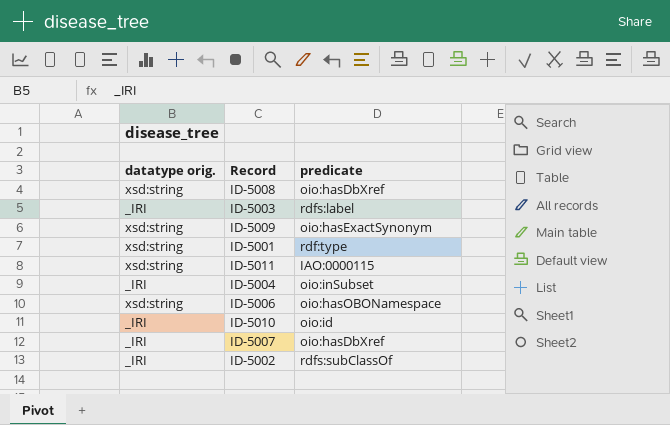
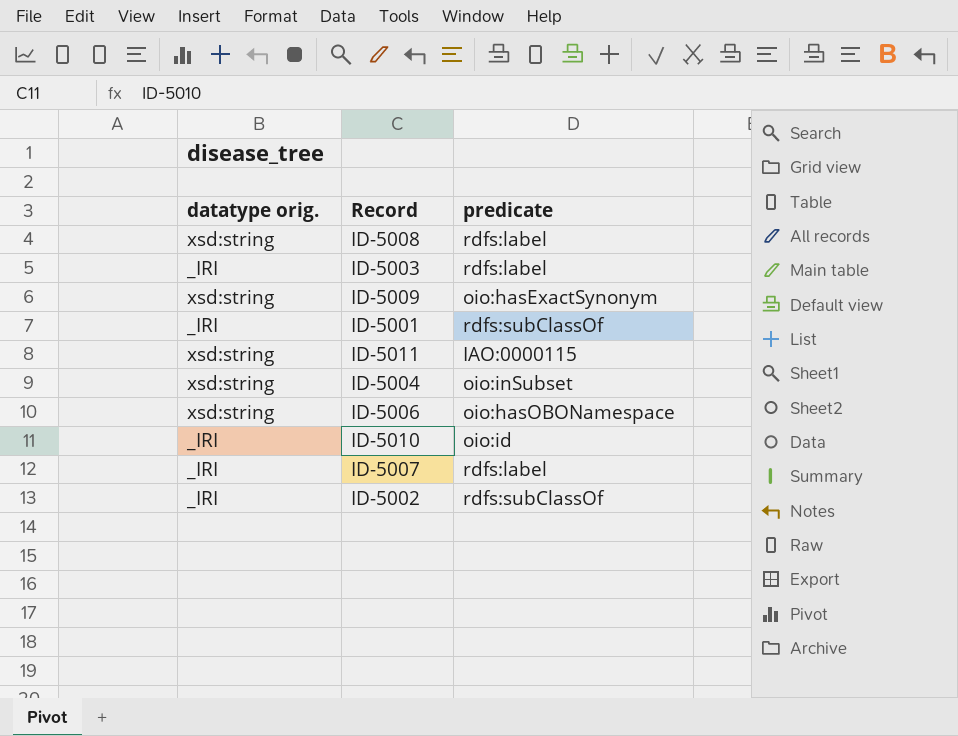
ID-5008 | predicate: oio:hasDbXref -> rdfs:label
ID-5001 | datatype orig.: xsd:string -> _IRI
ID-5001 | predicate: rdf:type -> rdfs:subClassOf
ID-5004 | datatype orig.: _IRI -> xsd:string
ID-5007 | predicate: oio:hasDbXref -> rdfs:label

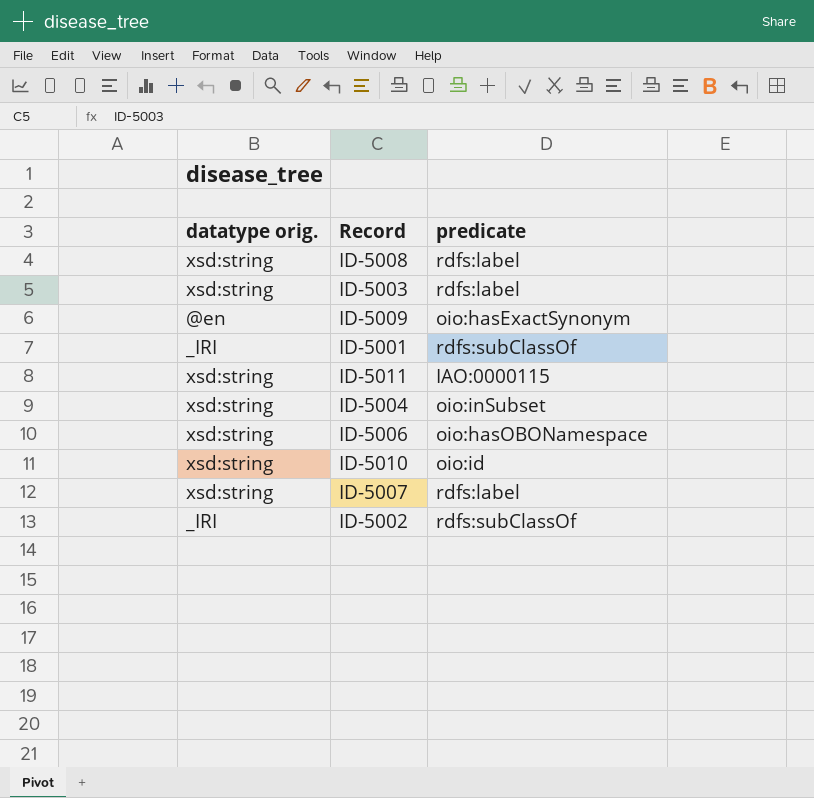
ID-5003 | datatype orig.: _IRI -> xsd:string
ID-5009 | datatype orig.: xsd:string -> @en
ID-5010 | datatype orig.: _IRI -> xsd:string
ID-5007 | datatype orig.: _IRI -> xsd:string

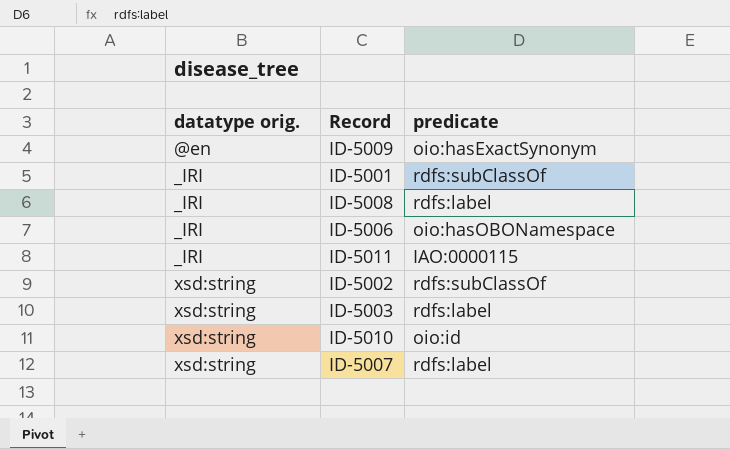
row order: none -> datatype orig. ascending
row ID-5004: xsd:string | oio:inSubset -> none
ID-5008 | datatype orig.: xsd:string -> _IRI
ID-5006 | datatype orig.: xsd:string -> _IRI
ID-5011 | datatype orig.: xsd:string -> _IRI
ID-5002 | datatype orig.: _IRI -> xsd:string

